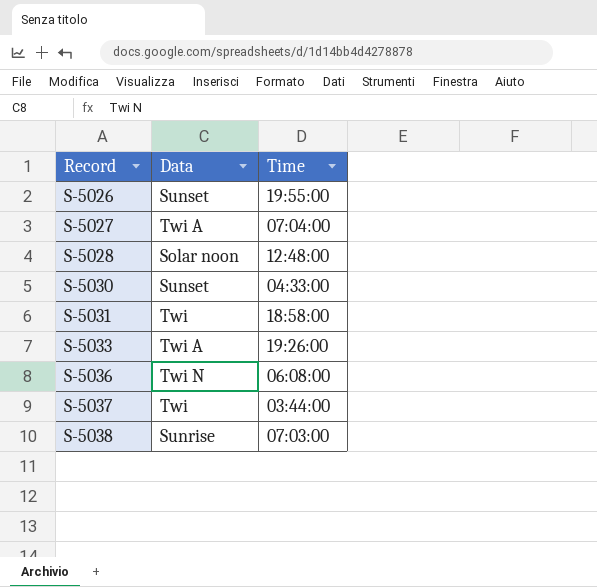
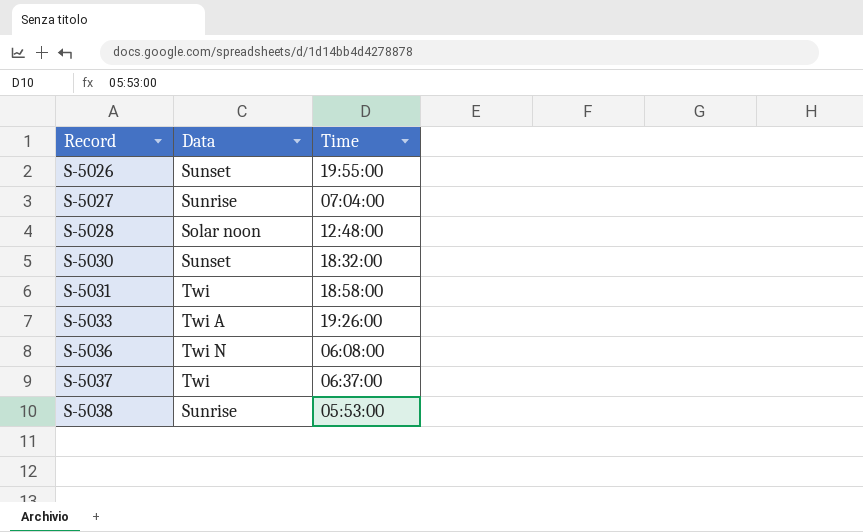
S-5027 | Data: Twi A -> Sunrise
S-5030 | Time: 04:33:00 -> 18:32:00
S-5037 | Time: 03:44:00 -> 06:37:00
S-5038 | Time: 07:03:00 -> 05:53:00

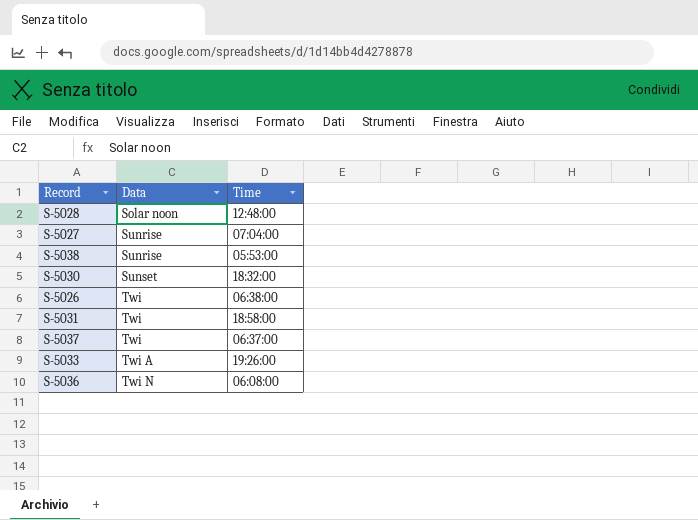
row order: Record ascending -> Data ascending
S-5026 | Data: Sunset -> Twi
S-5026 | Time: 19:55:00 -> 06:38:00

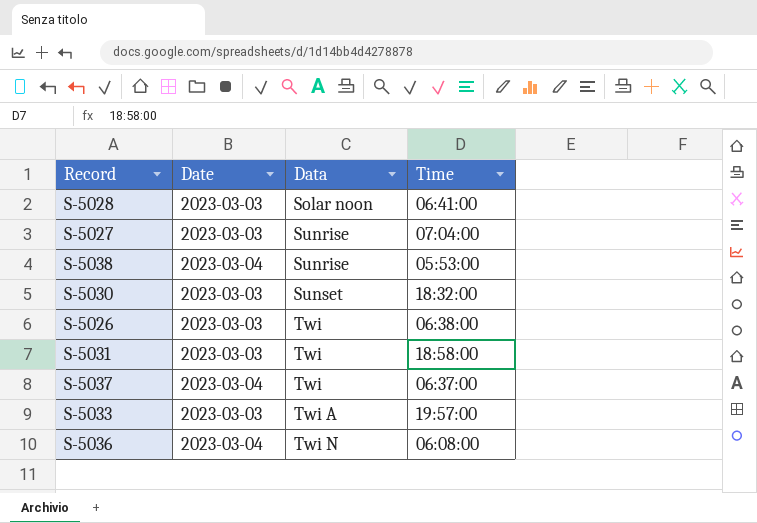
column Date | position: none -> 2
S-5028 | Time: 12:48:00 -> 06:41:00
S-5033 | Time: 19:26:00 -> 19:57:00

